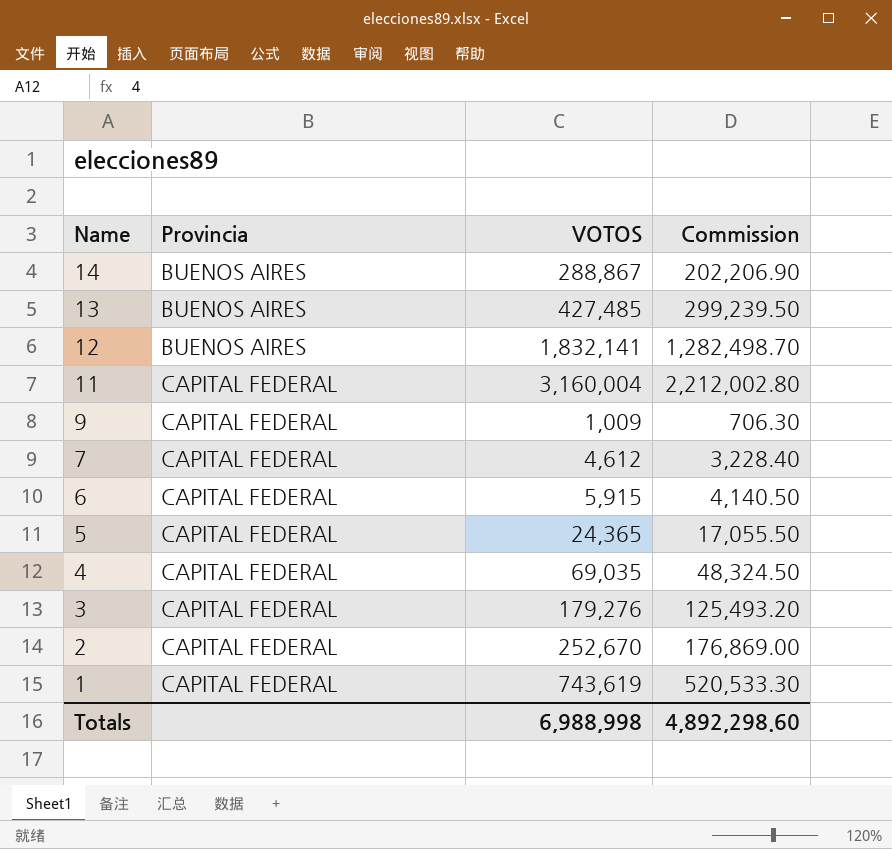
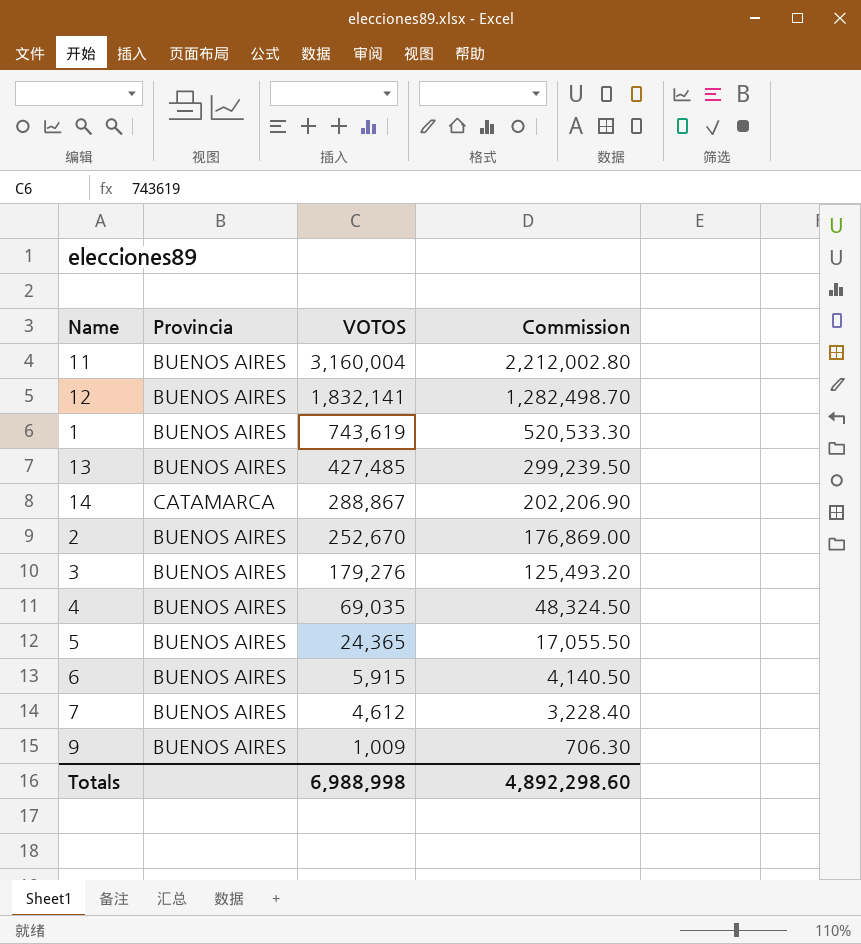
row order: Name descending -> VOTOS descending
11 | Provincia: CAPITAL FEDERAL -> BUENOS AIRES
1 | Provincia: CAPITAL FEDERAL -> BUENOS AIRES
14 | Provincia: BUENOS AIRES -> CATAMARCA
2 | Provincia: CAPITAL FEDERAL -> BUENOS AIRES
3 | Provincia: CAPITAL FEDERAL -> BUENOS AIRES
4 | Provincia: CAPITAL FEDERAL -> BUENOS AIRES
5 | Provincia: CAPITAL FEDERAL -> BUENOS AIRES
6 | Provincia: CAPITAL FEDERAL -> BUENOS AIRES
7 | Provincia: CAPITAL FEDERAL -> BUENOS AIRES
9 | Provincia: CAPITAL FEDERAL -> BUENOS AIRES

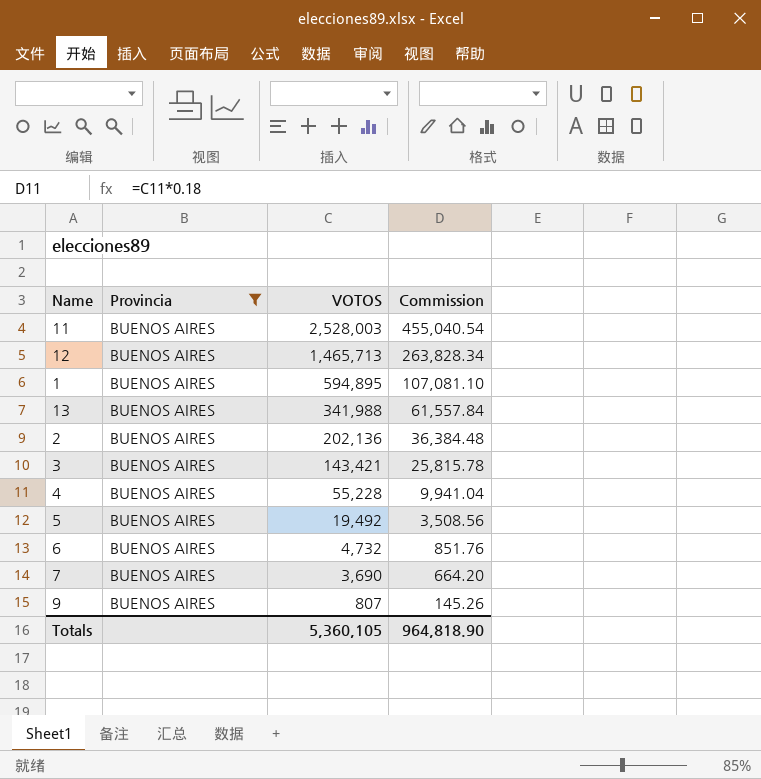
filter: none -> Provincia = BUENOS AIRES
column Commission | formula: [VOTOS] * 0.7 -> [VOTOS] * 0.18
11 | VOTOS: 3,160,004 -> 2,528,003
12 | VOTOS: 1,832,141 -> 1,465,713
1 | VOTOS: 743,619 -> 594,895
13 | VOTOS: 427,485 -> 341,988
2 | VOTOS: 252,670 -> 202,136
3 | VOTOS: 179,276 -> 143,421
4 | VOTOS: 69,035 -> 55,228
5 | VOTOS: 24,365 -> 19,492
6 | VOTOS: 5,915 -> 4,732
7 | VOTOS: 4,612 -> 3,690
9 | VOTOS: 1,009 -> 807
Totals | VOTOS: 6,988,998 -> 5,360,105
Totals | Commission: 4,892,298.60 -> 964,818.90

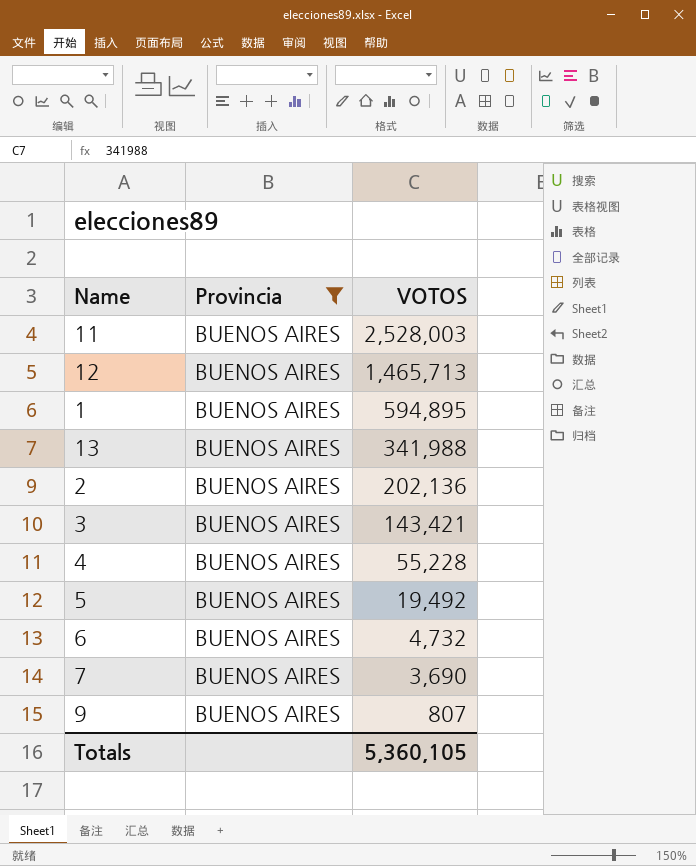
column Commission | formula: [VOTOS] * 0.18 -> none

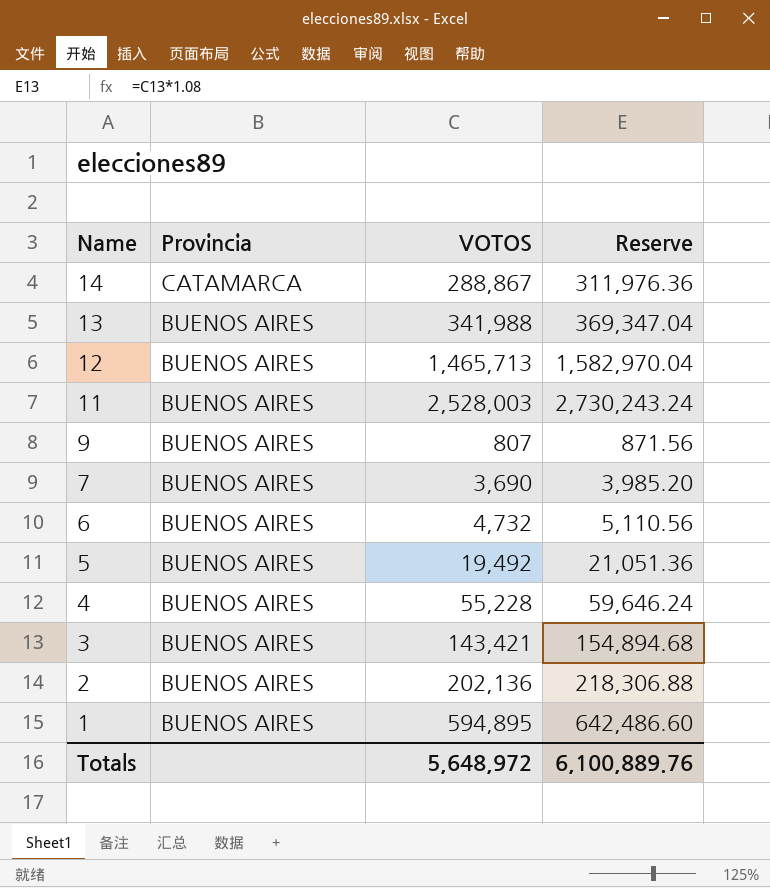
filter: Provincia = BUENOS AIRES -> none
row order: VOTOS descending -> Name descending
column Reserve | formula: none -> [VOTOS] * 1.08
Totals | VOTOS: 5,360,105 -> 5,648,972

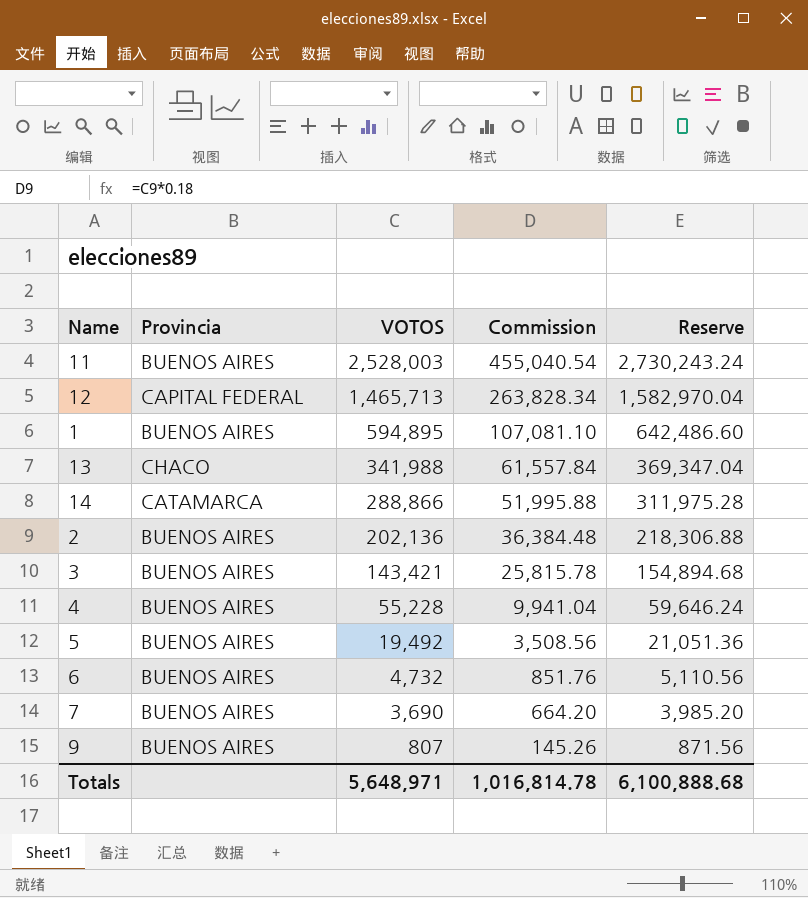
row order: Name descending -> VOTOS descending
column Commission | formula: none -> [VOTOS] * 0.18
12 | Provincia: BUENOS AIRES -> CAPITAL FEDERAL
13 | Provincia: BUENOS AIRES -> CHACO
14 | VOTOS: 288,867 -> 288,866
14 | Reserve: 311,976.36 -> 311,975.28
Totals | VOTOS: 5,648,972 -> 5,648,971
Totals | Reserve: 6,100,889.76 -> 6,100,888.68

